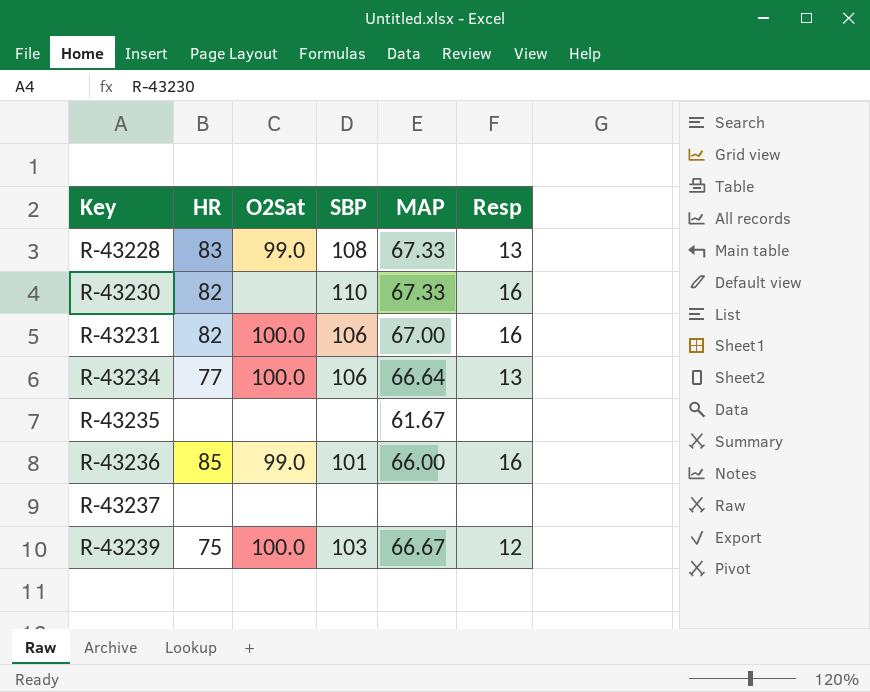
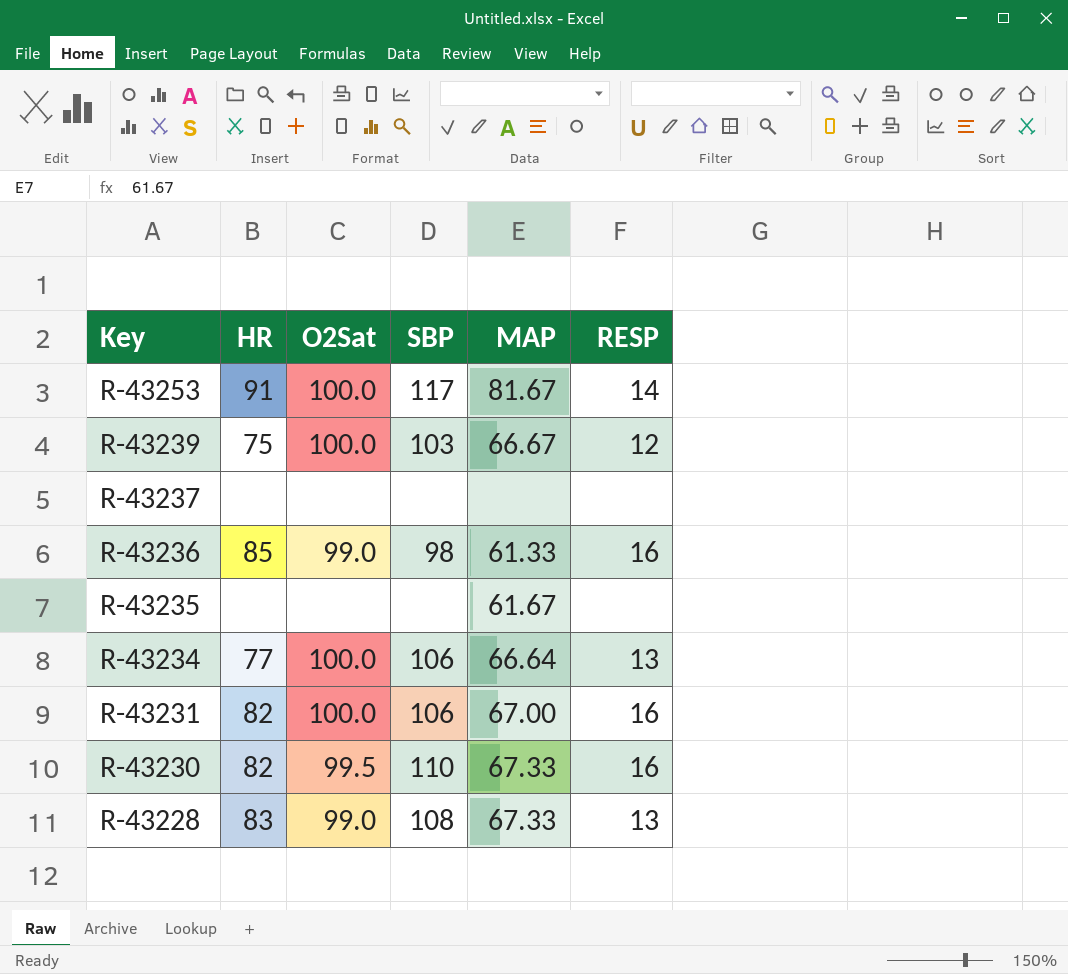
row order: Key ascending -> Key descending
column name: Resp -> RESP
row R-43253: none -> 91 | 100.0 | 117 | 81.67 | 14
R-43236 | SBP: 101 -> 98
R-43236 | MAP: 66.00 -> 61.33
R-43230 | O2Sat: none -> 99.5

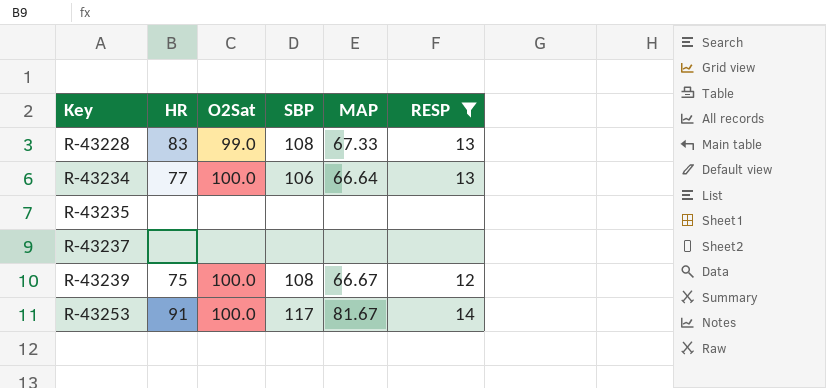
filter: none -> RESP != 16
row order: Key descending -> Key ascending
R-43235 | MAP: 61.67 -> none
R-43239 | SBP: 103 -> 108

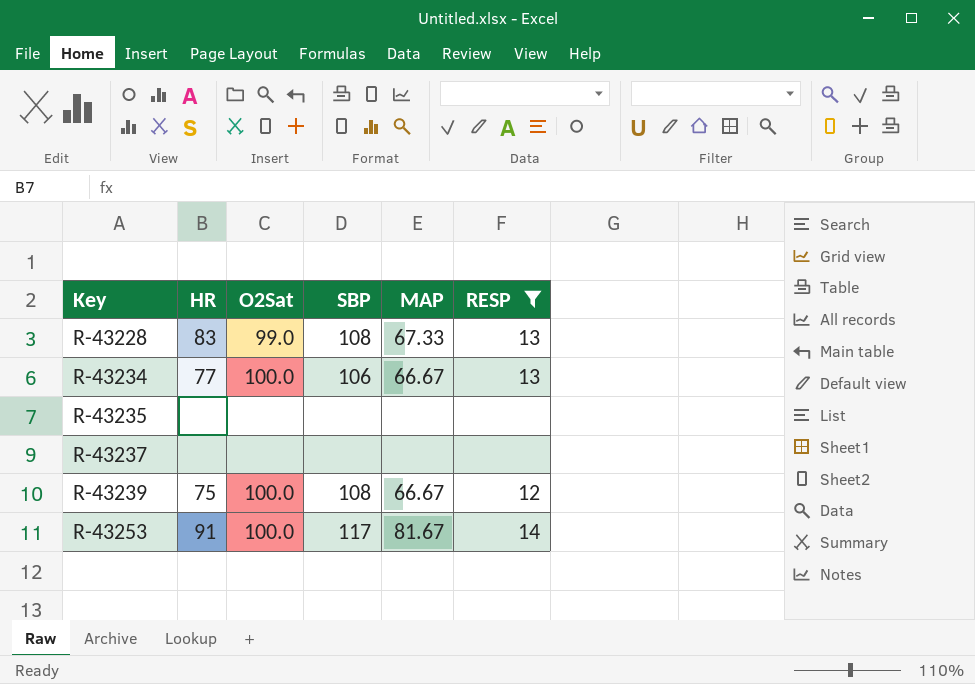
R-43234 | MAP: 66.64 -> 66.67

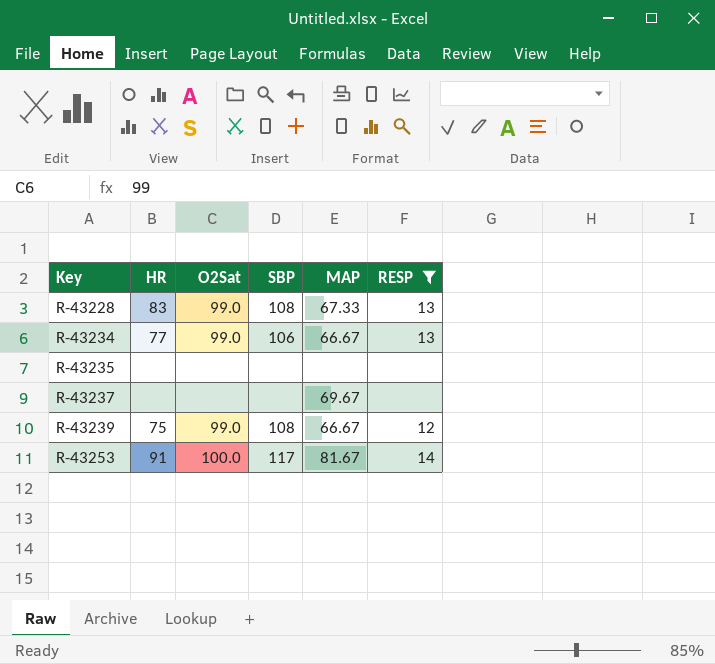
R-43234 | O2Sat: 100.0 -> 99.0
R-43237 | MAP: none -> 69.67
R-43239 | O2Sat: 100.0 -> 99.0

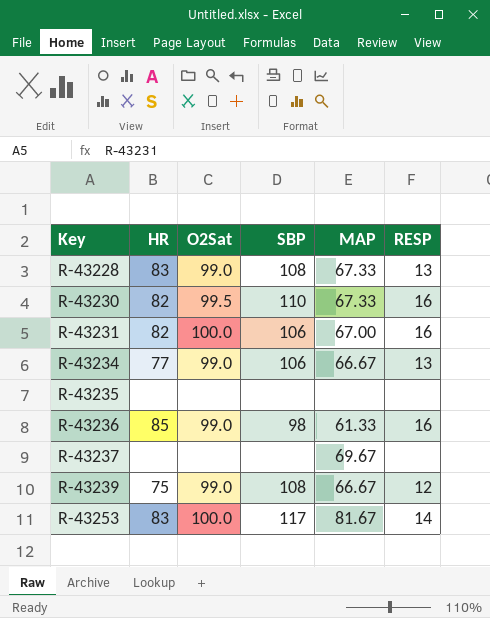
filter: RESP != 16 -> none
R-43253 | HR: 91 -> 83

